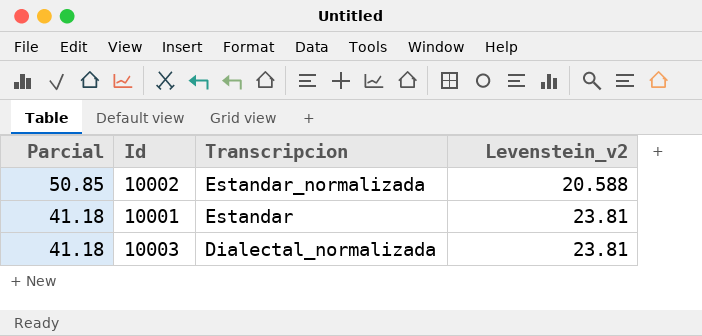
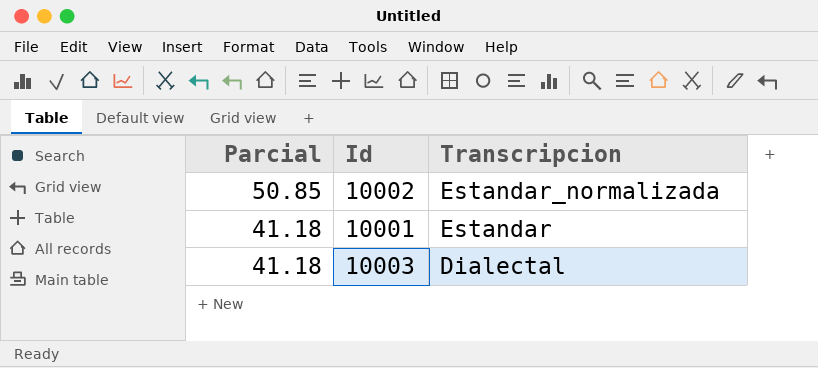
column Levenstein_v2 | position: 4 -> none
10003 | Transcripcion: Dialectal_normalizada -> Dialectal

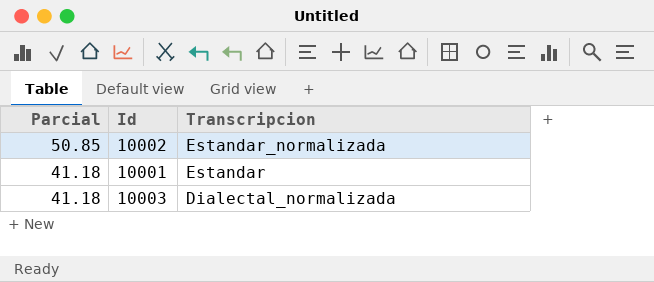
10003 | Transcripcion: Dialectal -> Dialectal_normalizada

